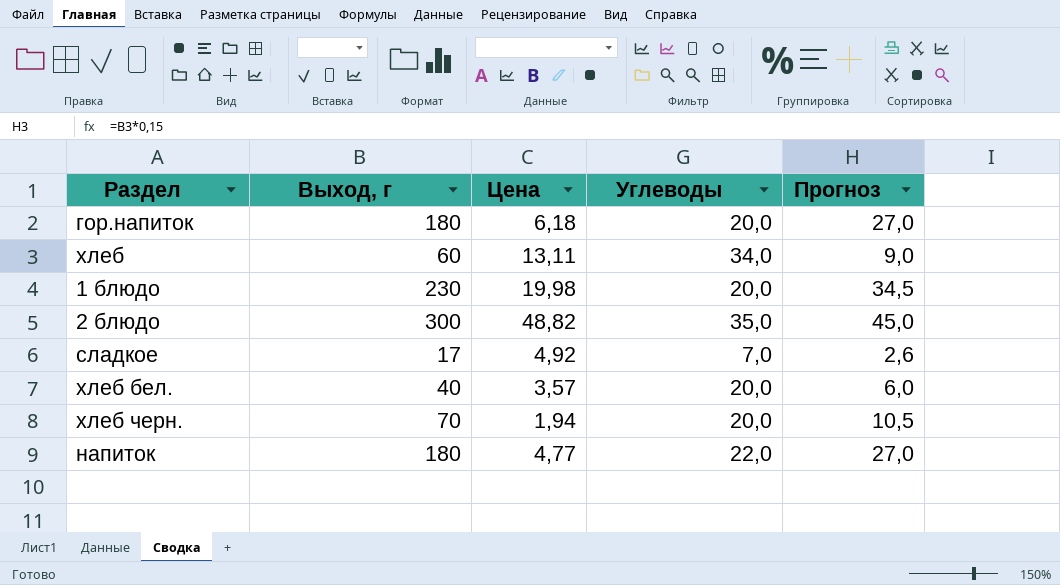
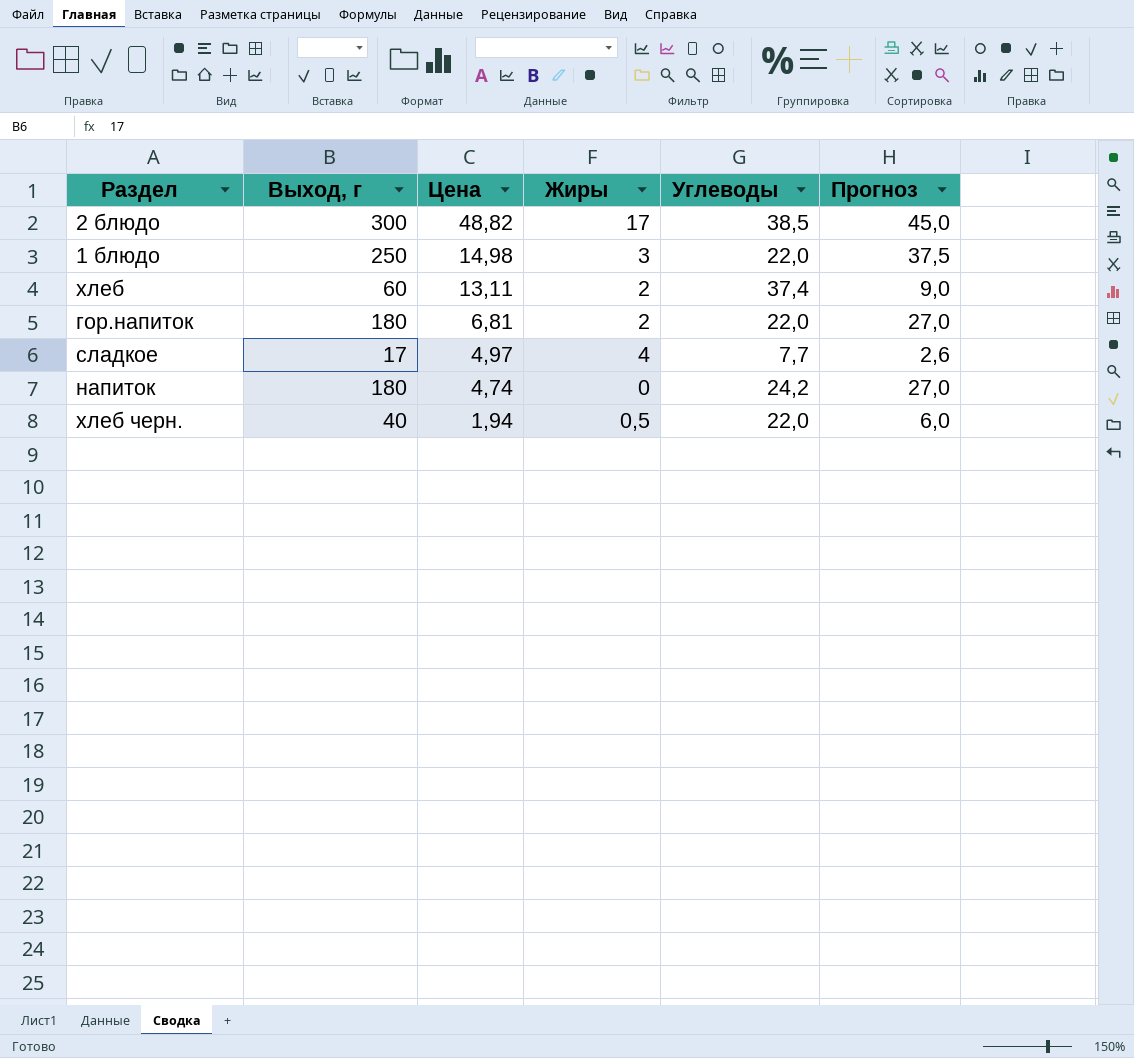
row order: none -> Цена descending
column Жиры | position: none -> 4
row хлеб бел.: 40 | 3,57 | 20,0 | 6,0 -> none
2 блюдо | Углеводы: 35,0 -> 38,5
1 блюдо | Выход, г: 230 -> 250
1 блюдо | Цена: 19,98 -> 14,98
1 блюдо | Углеводы: 20,0 -> 22,0
1 блюдо | Прогноз: 34,5 -> 37,5
хлеб | Углеводы: 34,0 -> 37,4
гор.напиток | Цена: 6,18 -> 6,81
гор.напиток | Углеводы: 20,0 -> 22,0
сладкое | Цена: 4,92 -> 4,97
сладкое | Углеводы: 7,0 -> 7,7
напиток | Цена: 4,77 -> 4,74
напиток | Углеводы: 22,0 -> 24,2
хлеб черн. | Выход, г: 70 -> 40
хлеб черн. | Углеводы: 20,0 -> 22,0
хлеб черн. | Прогноз: 10,5 -> 6,0

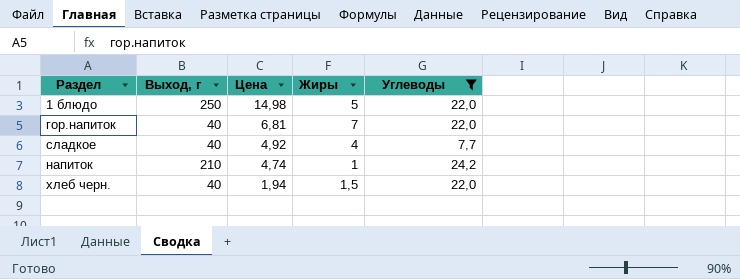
filter: none -> Углеводы <= 24,2
column Прогноз | formula: [Выход, г] * 0,15 -> none
1 блюдо | Жиры: 3 -> 5
гор.напиток | Выход, г: 180 -> 40
гор.напиток | Жиры: 2 -> 7
сладкое | Выход, г: 17 -> 40
сладкое | Цена: 4,97 -> 4,92
напиток | Выход, г: 180 -> 210
напиток | Жиры: 0 -> 1
хлеб черн. | Жиры: 0,5 -> 1,5

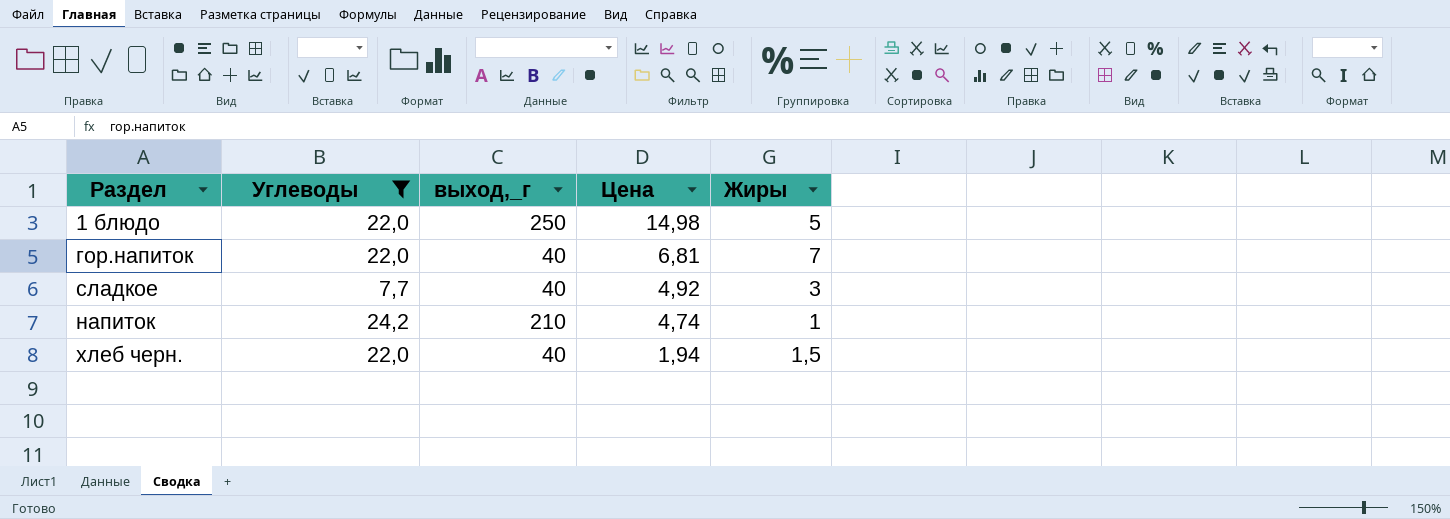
column Углеводы | position: 5 -> 2
column name: Выход, г -> выход,_г
сладкое | Жиры: 4 -> 3

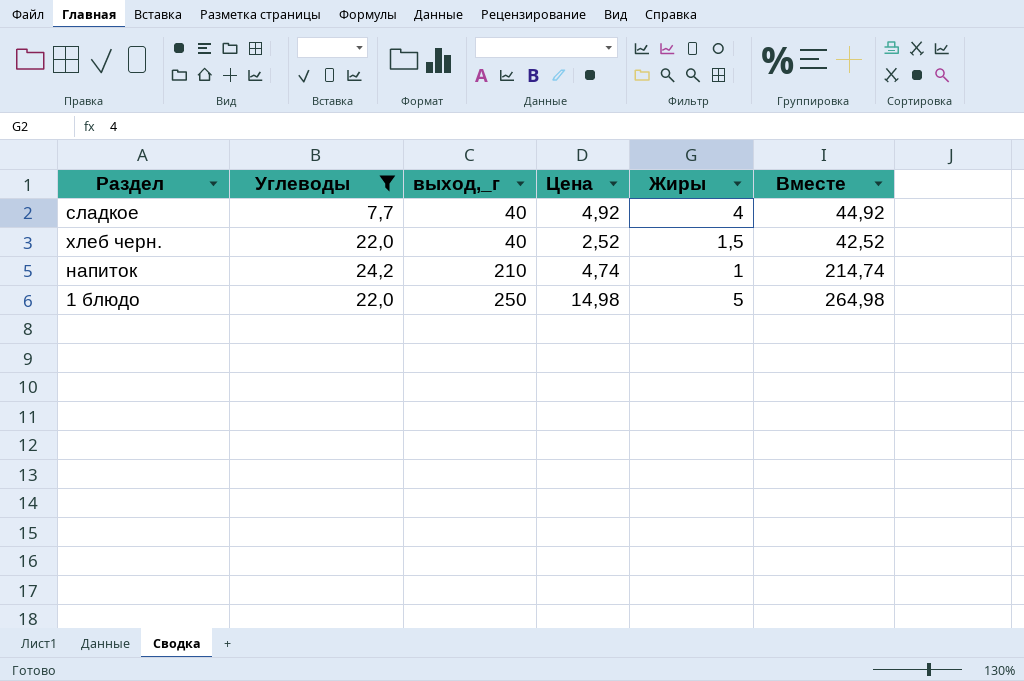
row order: Цена descending -> выход,_г ascending
column Вместе | formula: none -> [выход,_г] + [Цена]
row гор.напиток: 22,0 | 40 | 6,81 | 7 -> none
сладкое | Жиры: 3 -> 4
хлеб черн. | Цена: 1,94 -> 2,52

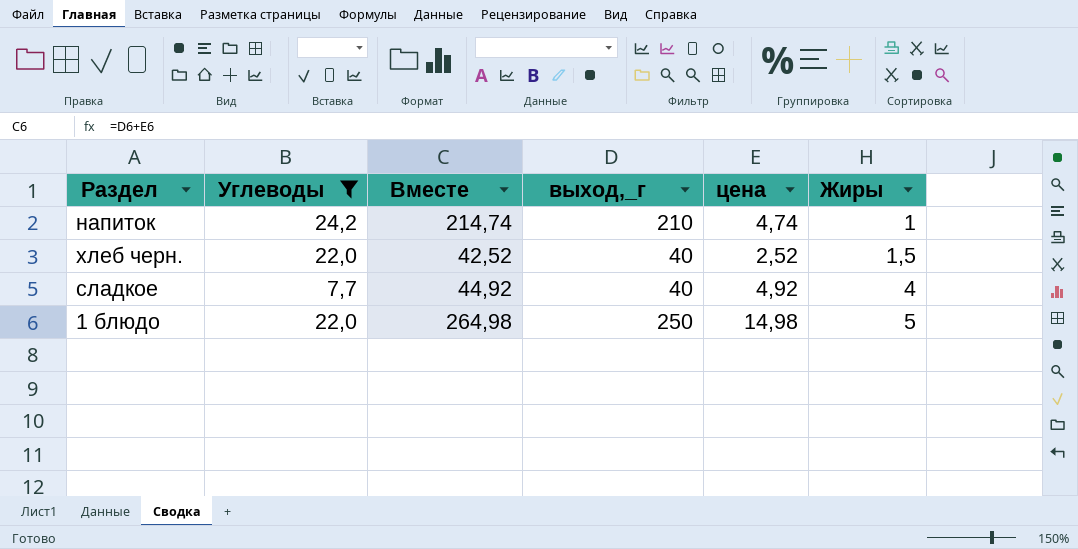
row order: выход,_г ascending -> Жиры ascending
column Вместе | position: 6 -> 3
column name: Цена -> цена

